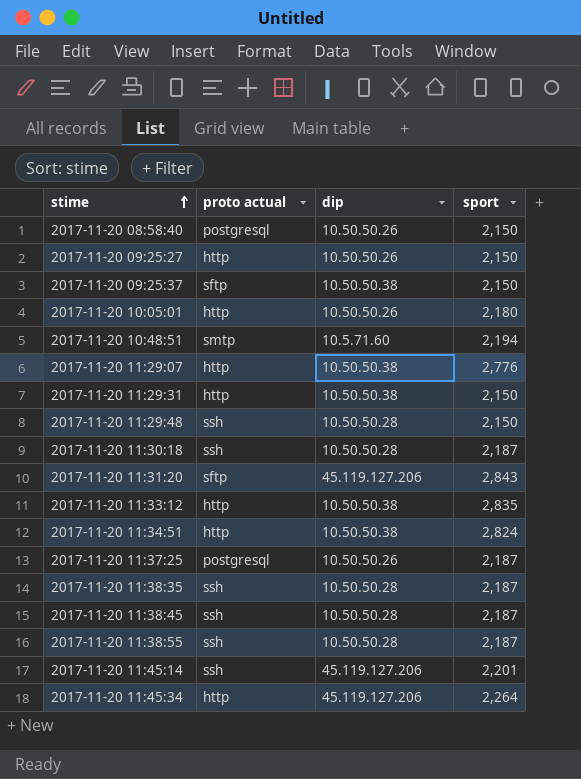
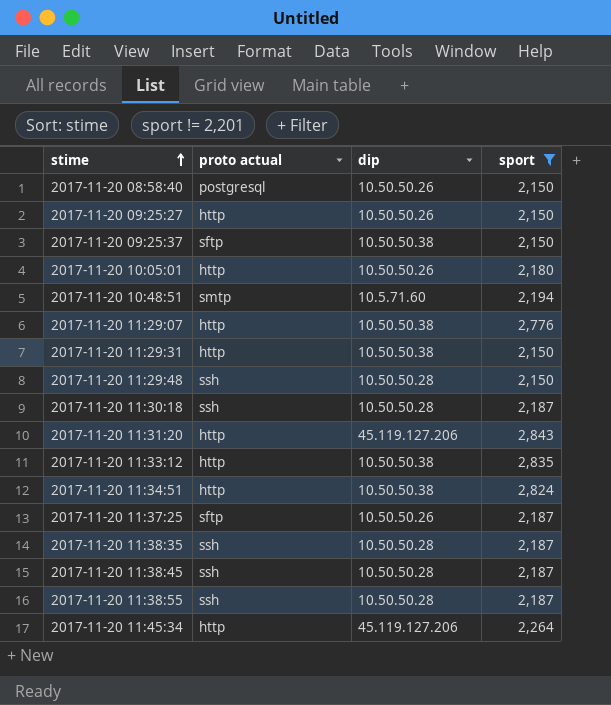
filter: none -> sport != 2,201
2017-11-20 11:31:20 | proto actual: sftp -> http
2017-11-20 11:37:25 | proto actual: postgresql -> sftp

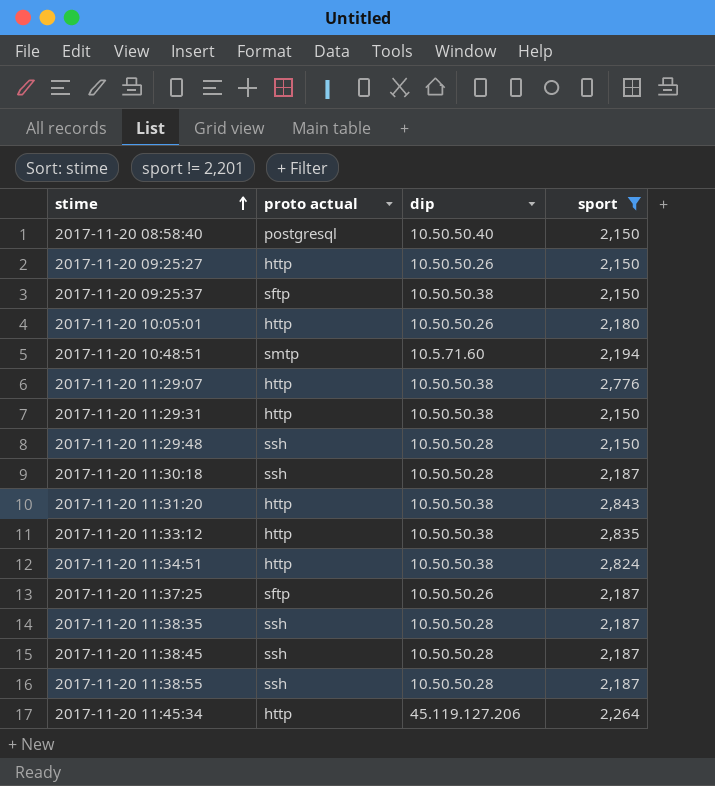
2017-11-20 08:58:40 | dip: 10.50.50.26 -> 10.50.50.40
2017-11-20 11:31:20 | dip: 45.119.127.206 -> 10.50.50.38

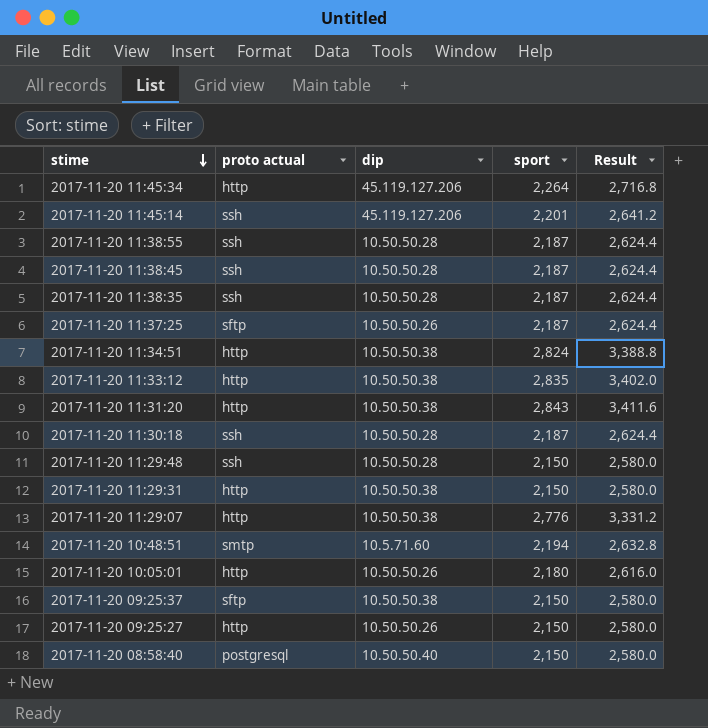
filter: sport != 2,201 -> none
row order: stime ascending -> stime descending
column Result | formula: none -> [sport] * 1.2

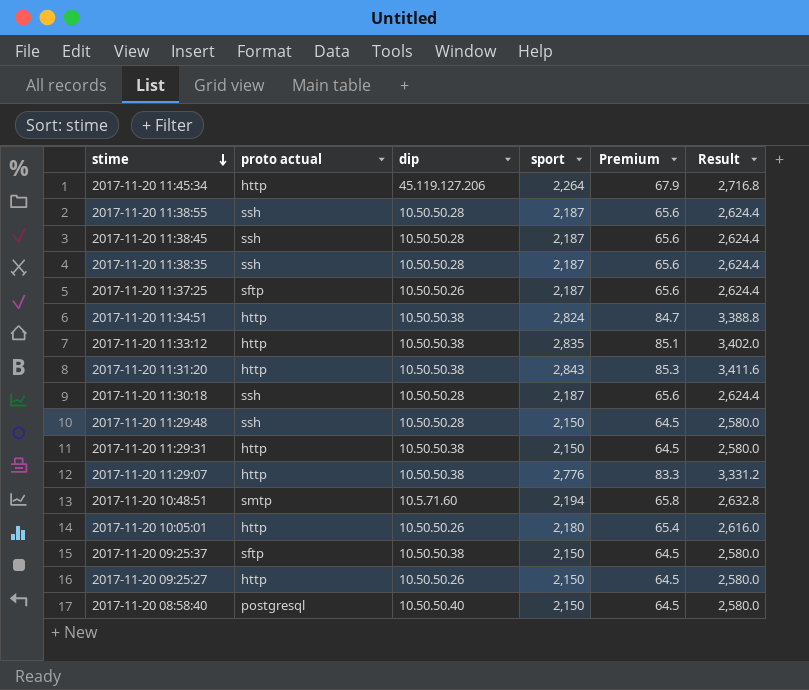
column Premium | formula: none -> [sport] * 0.03
row 2017-11-20 11:45:14: ssh | 45.119.127.206 | 2,201 | 2,641.2 -> none

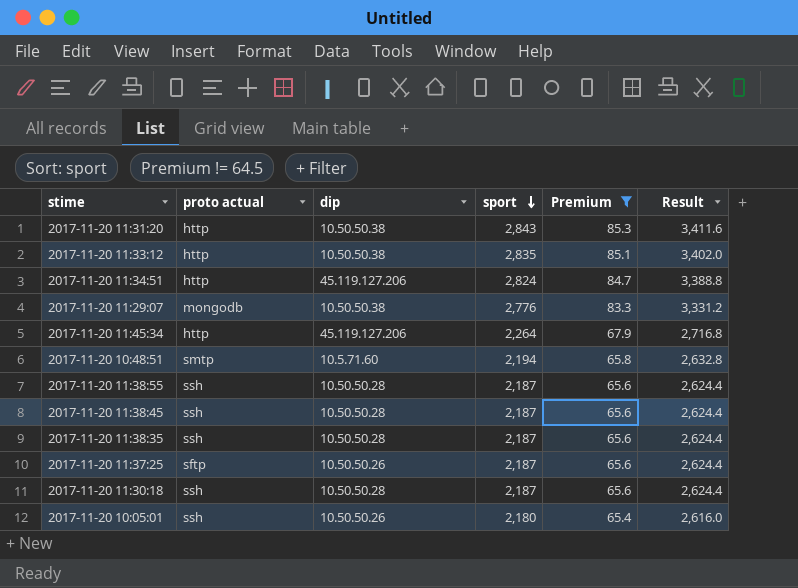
filter: none -> Premium != 64.5
row order: stime descending -> sport descending
2017-11-20 11:34:51 | dip: 10.50.50.38 -> 45.119.127.206
2017-11-20 11:29:07 | proto actual: http -> mongodb
2017-11-20 10:05:01 | proto actual: http -> ssh

